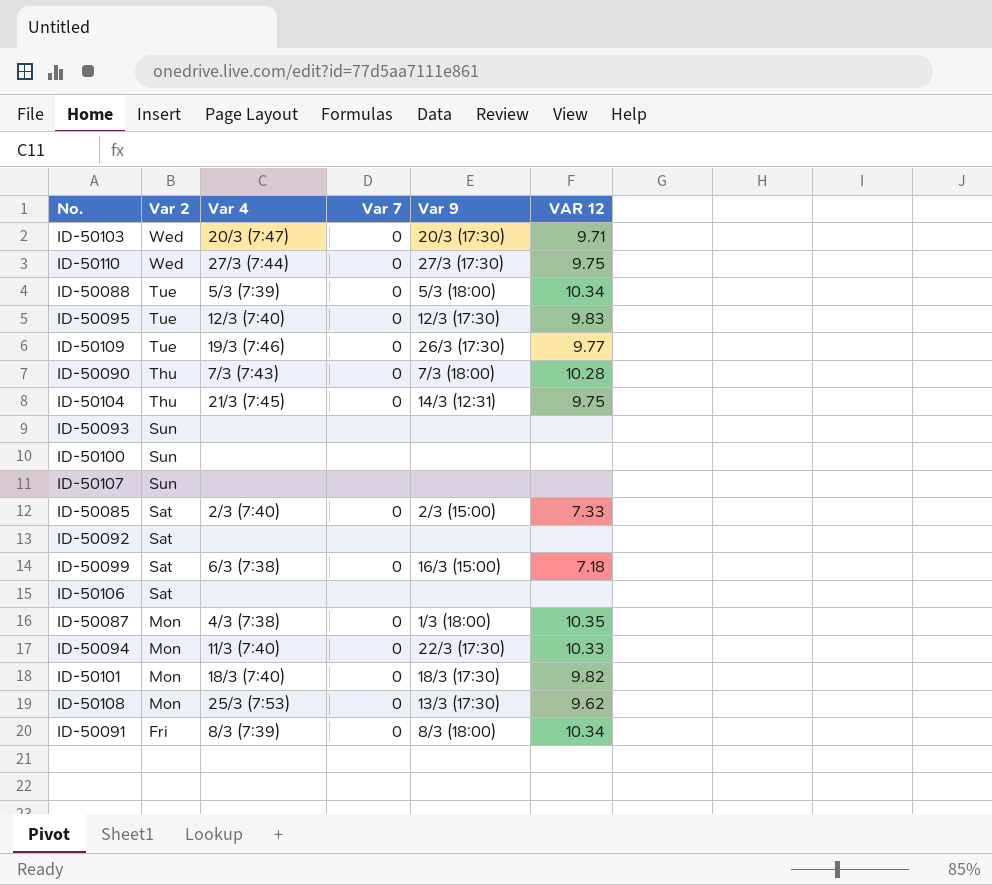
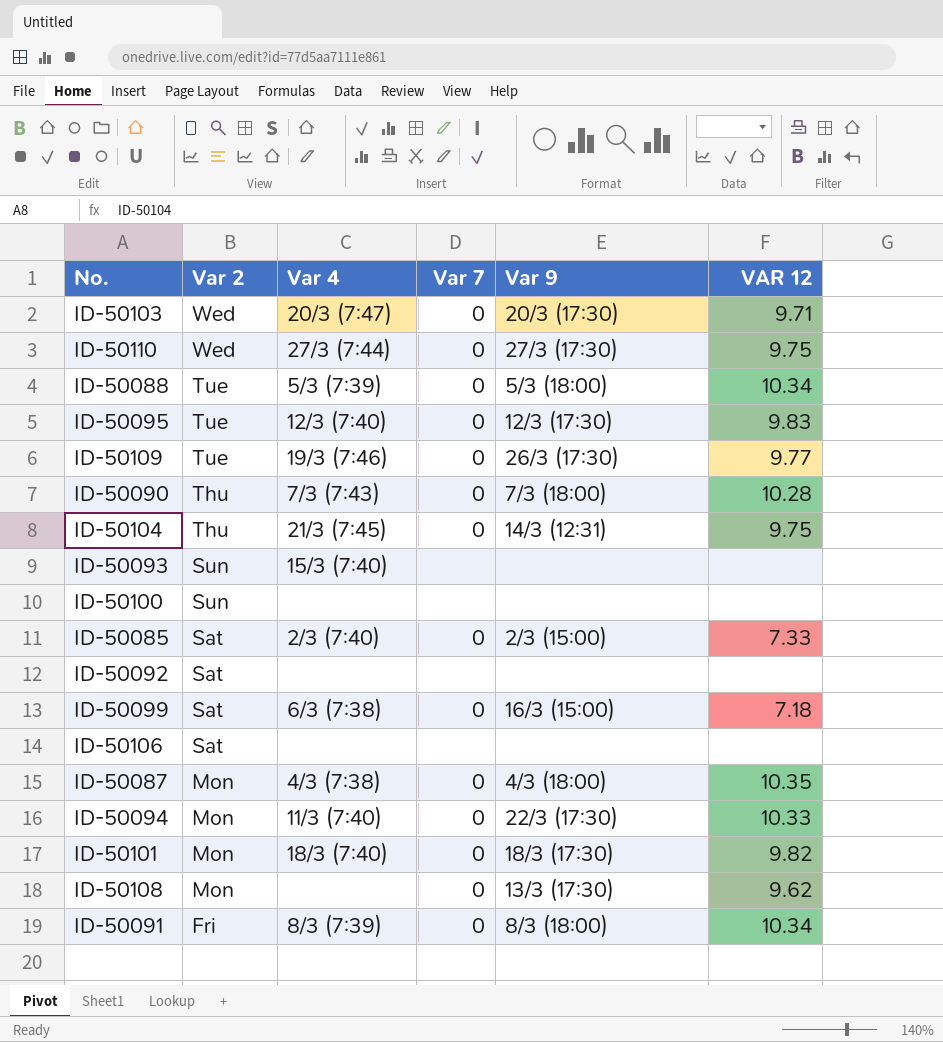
row ID-50107: Sun | none | none | none | none -> none
ID-50093 | Var 4: none -> 15/3 (7:40)
ID-50087 | Var 9: 1/3 (18:00) -> 4/3 (18:00)
ID-50108 | Var 4: 25/3 (7:53) -> none

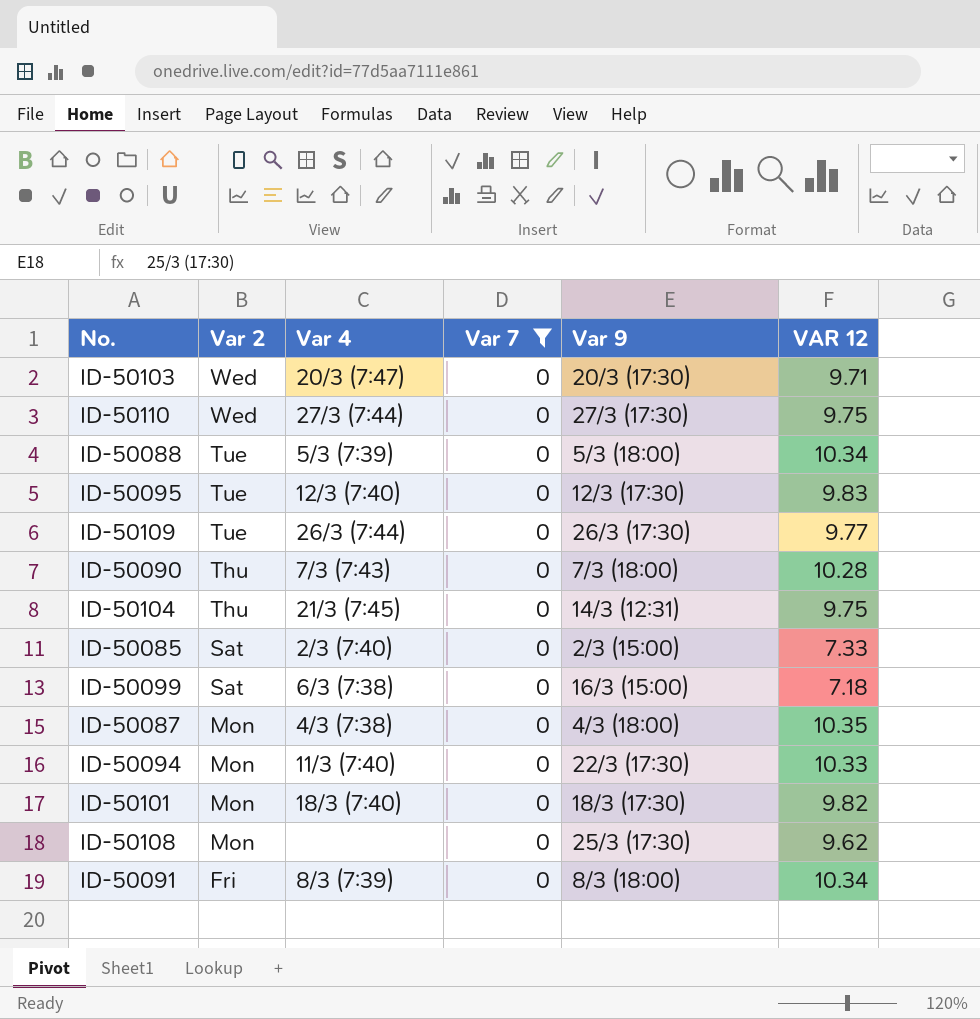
filter: none -> Var 7 = 0
ID-50109 | Var 4: 19/3 (7:46) -> 26/3 (7:44)
ID-50108 | Var 9: 13/3 (17:30) -> 25/3 (17:30)

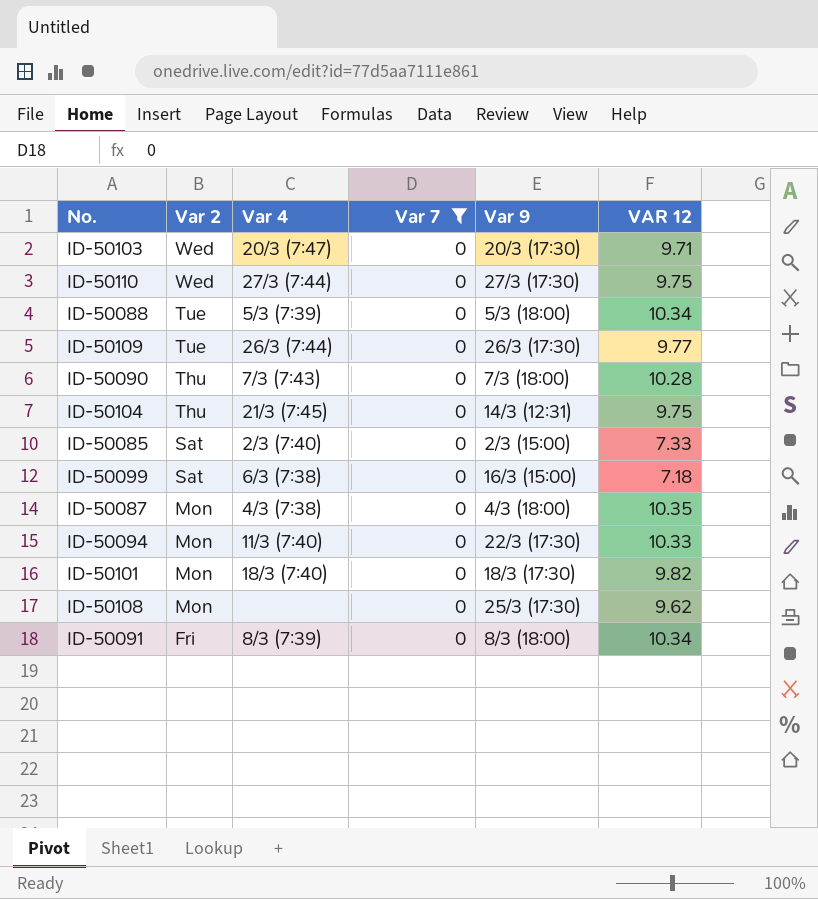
row ID-50095: Tue | 12/3 (7:40) | 0 | 12/3 (17:30) | 9.83 -> none

